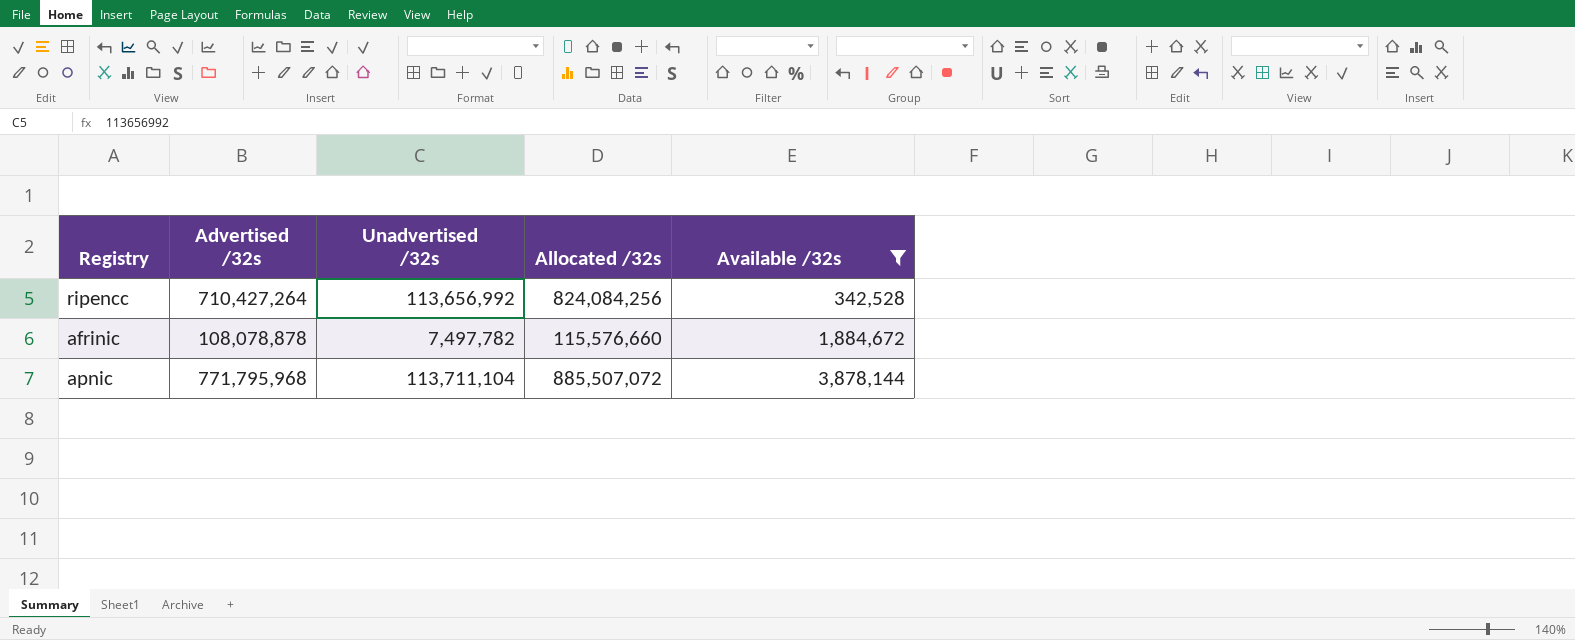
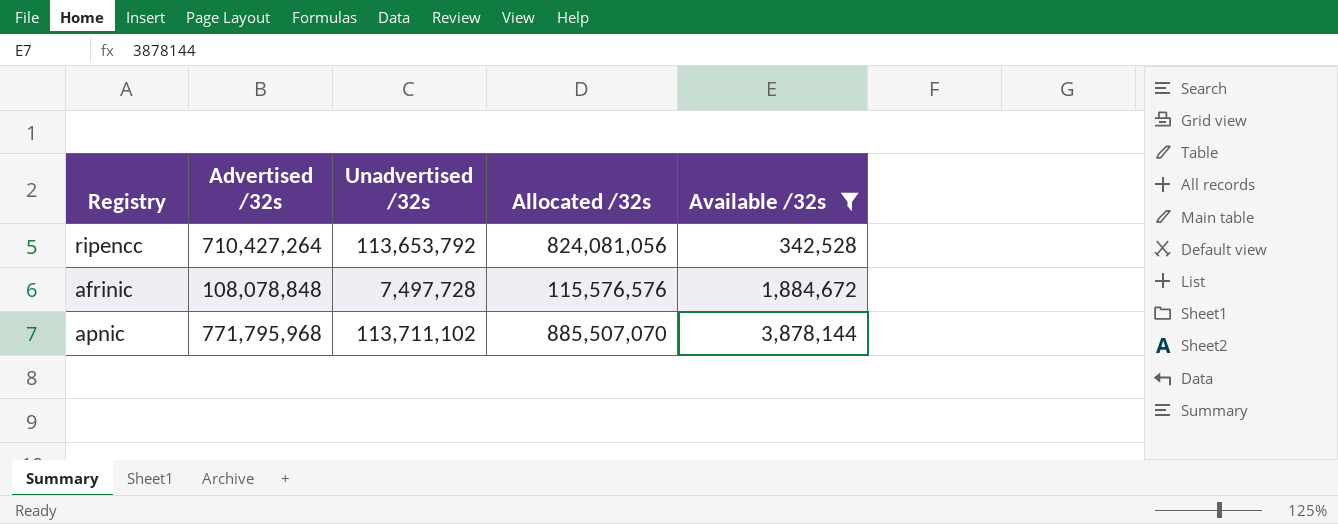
ripencc | Unadvertised /32s: 113,656,992 -> 113,653,792
ripencc | Allocated /32s: 824,084,256 -> 824,081,056
afrinic | Advertised /32s: 108,078,878 -> 108,078,848
afrinic | Unadvertised /32s: 7,497,782 -> 7,497,728
afrinic | Allocated /32s: 115,576,660 -> 115,576,576
apnic | Unadvertised /32s: 113,711,104 -> 113,711,102
apnic | Allocated /32s: 885,507,072 -> 885,507,070

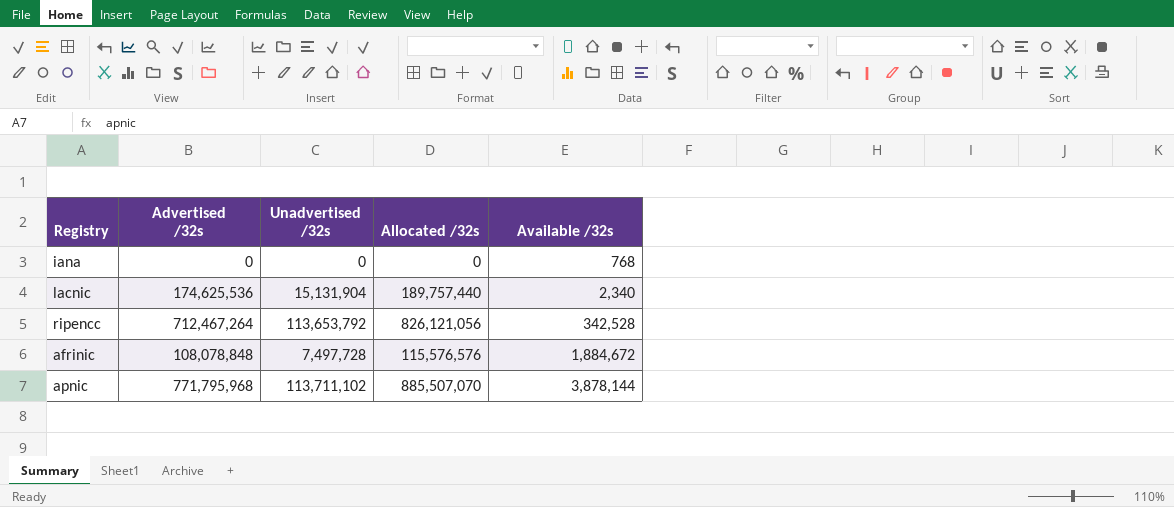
filter: Available /32s >= 342,528 -> none
ripencc | Advertised /32s: 710,427,264 -> 712,467,264
ripencc | Allocated /32s: 824,081,056 -> 826,121,056

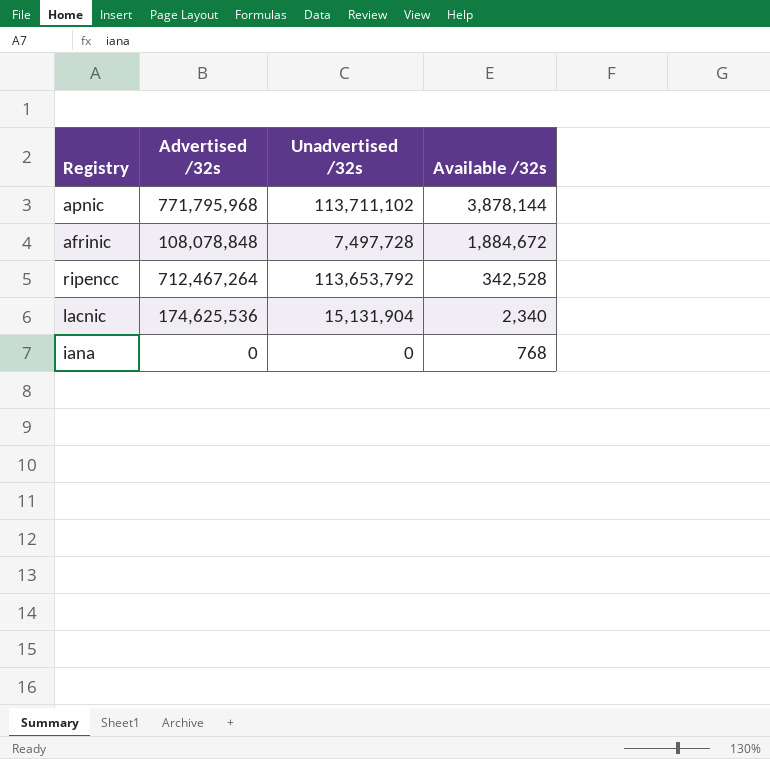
row order: Available /32s ascending -> Available /32s descending
column Allocated /32s | formula: [Advertised /32s] + [Unadvertised /32s] -> none

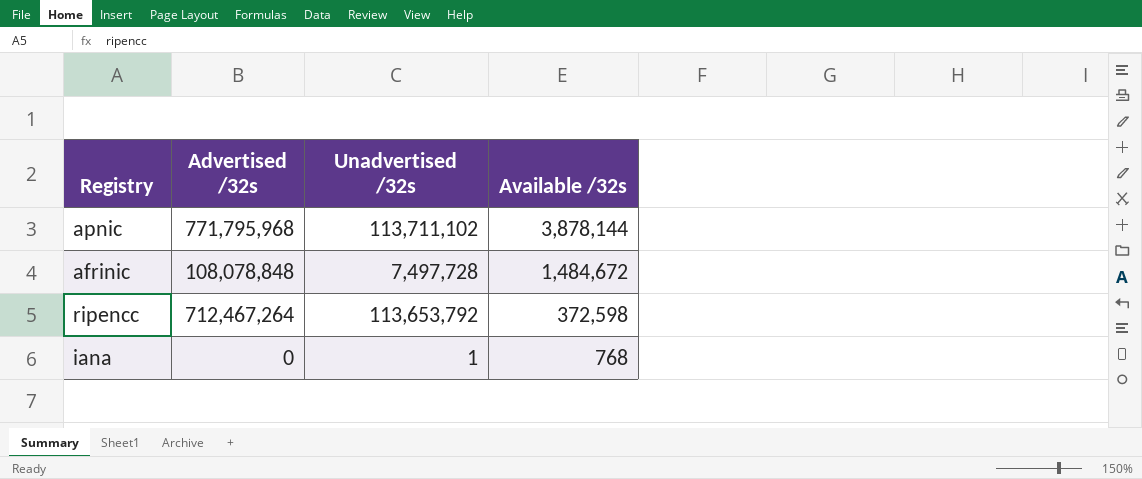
row lacnic: 174,625,536 | 15,131,904 | 2,340 -> none
afrinic | Available /32s: 1,884,672 -> 1,484,672
ripencc | Available /32s: 342,528 -> 372,598
iana | Unadvertised /32s: 0 -> 1

